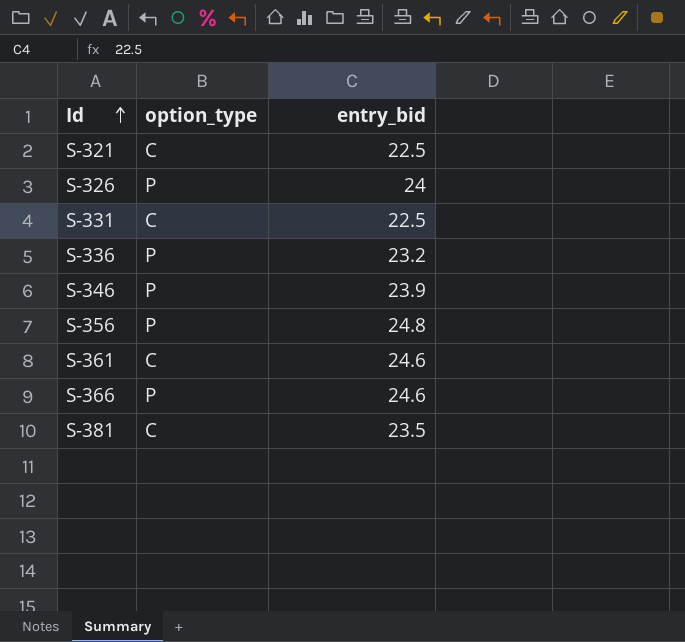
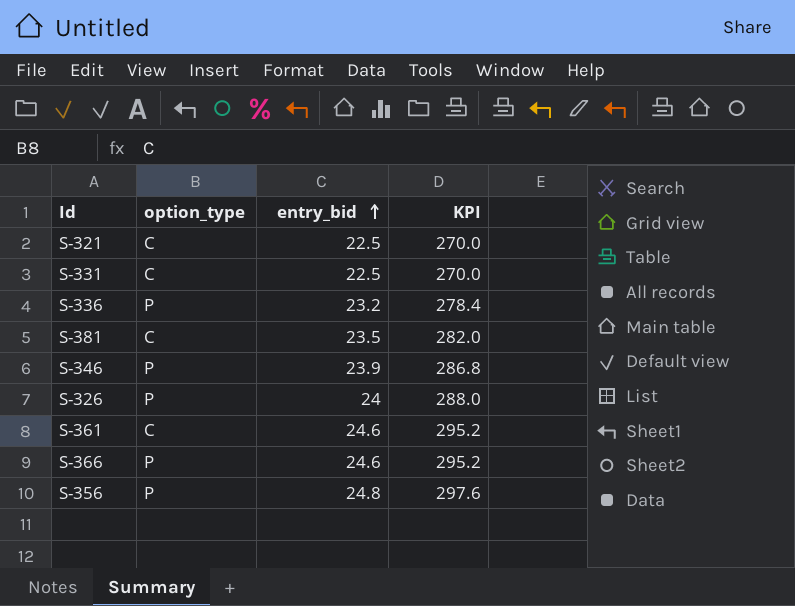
row order: Id ascending -> entry_bid ascending
column KPI | formula: none -> [entry_bid] * 12

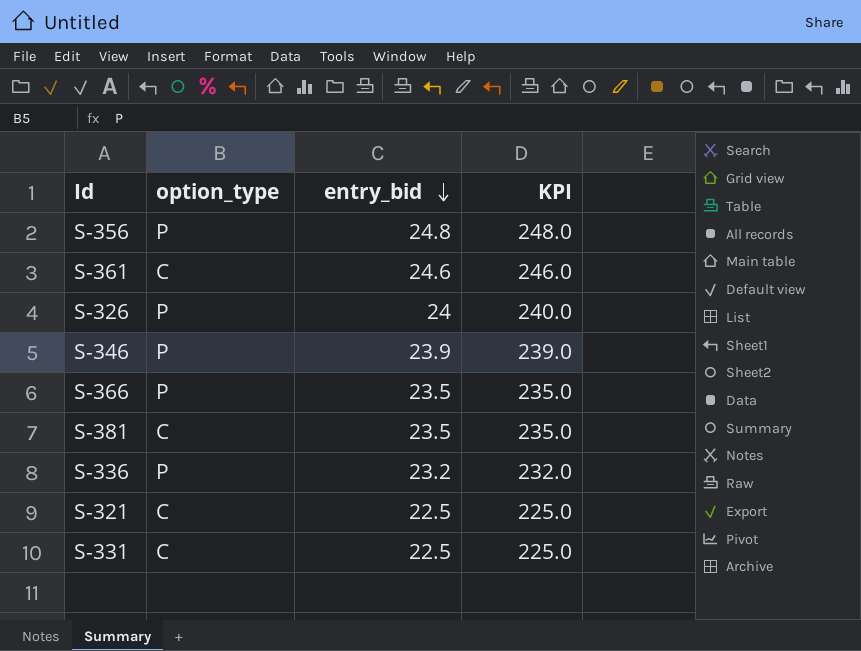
row order: entry_bid ascending -> entry_bid descending
column KPI | formula: [entry_bid] * 12 -> [entry_bid] * 10
S-366 | entry_bid: 24.6 -> 23.5

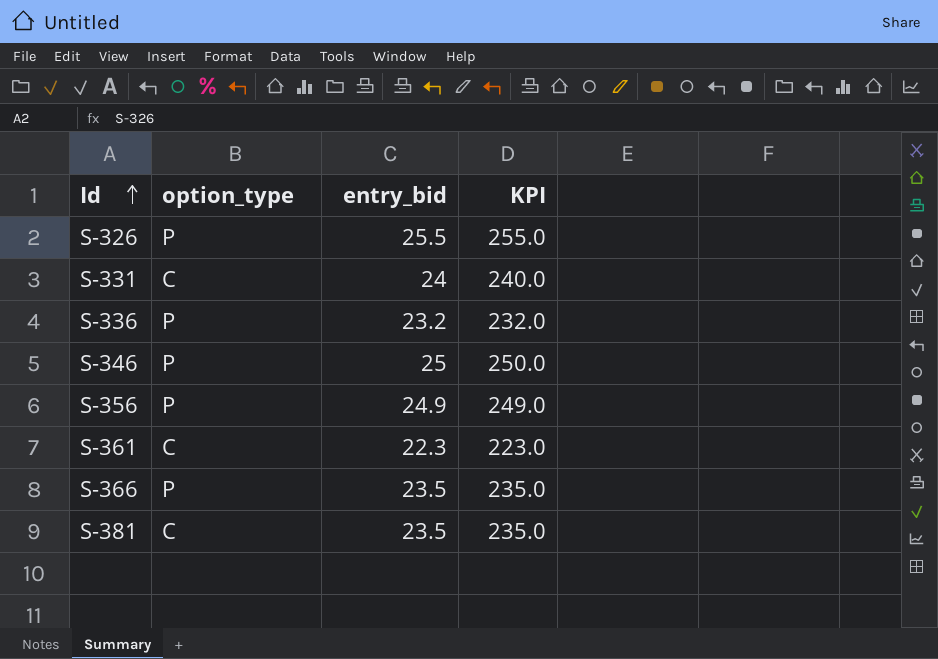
row order: entry_bid descending -> Id ascending
row S-321: C | 22.5 | 225.0 -> none
S-326 | entry_bid: 24 -> 25.5
S-326 | KPI: 240.0 -> 255.0
S-331 | entry_bid: 22.5 -> 24
S-331 | KPI: 225.0 -> 240.0
S-346 | entry_bid: 23.9 -> 25
S-346 | KPI: 239.0 -> 250.0
S-356 | entry_bid: 24.8 -> 24.9
S-356 | KPI: 248.0 -> 249.0
S-361 | entry_bid: 24.6 -> 22.3
S-361 | KPI: 246.0 -> 223.0

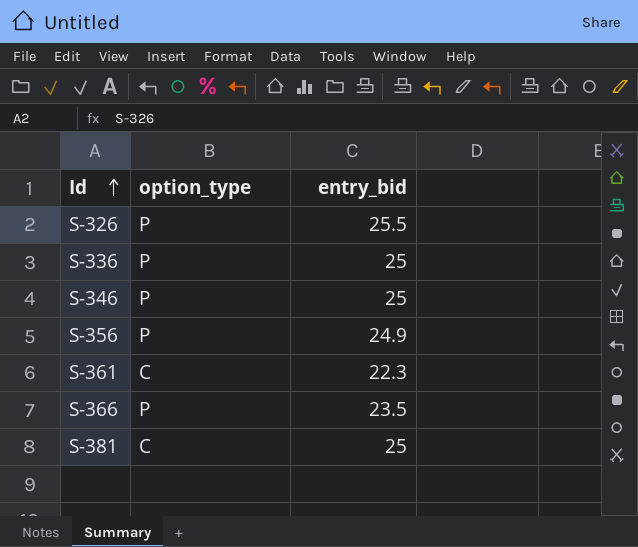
column KPI | formula: [entry_bid] * 10 -> none
row S-331: C | 24 | 240.0 -> none
S-336 | entry_bid: 23.2 -> 25
S-381 | entry_bid: 23.5 -> 25

